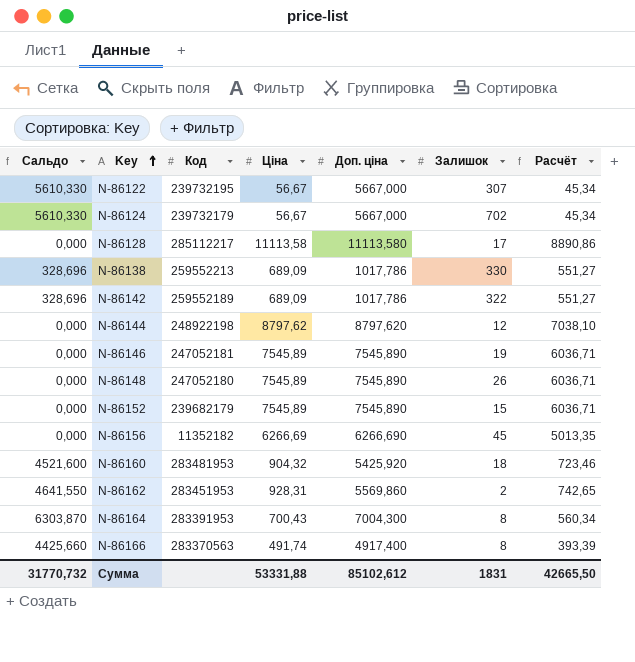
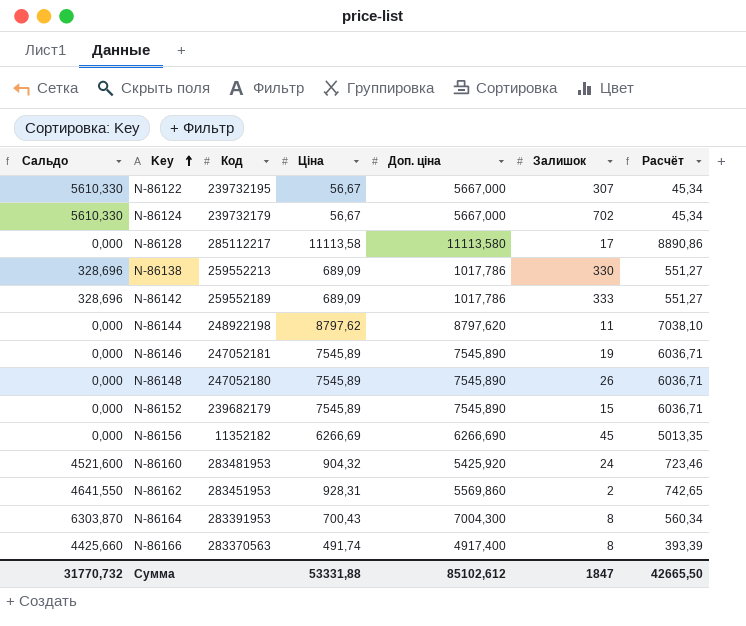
N-86142 | Залишок: 322 -> 333
N-86144 | Залишок: 12 -> 11
N-86160 | Залишок: 18 -> 24
Сумма | Залишок: 1831 -> 1847

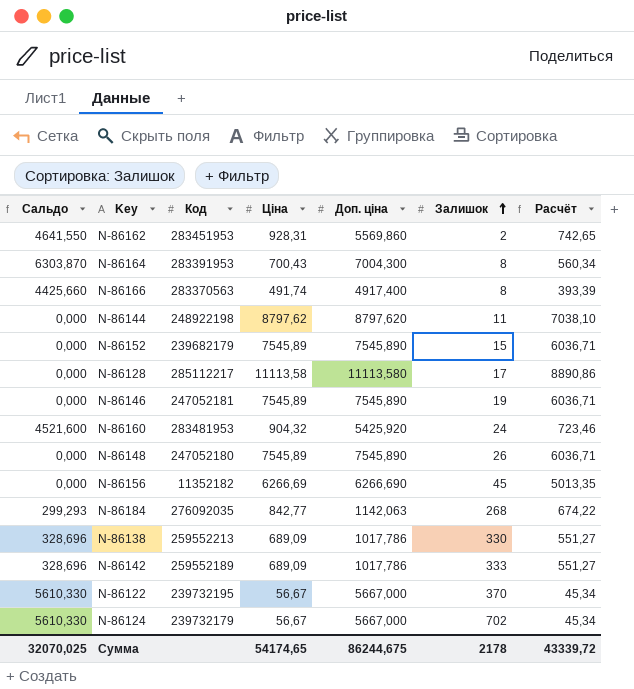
row order: Key ascending -> Залишок ascending
row N-86184: none -> 299,293 | 276092035 | 842,77 | 1142,063 | 268 | 674,22
N-86122 | Залишок: 307 -> 370
Сумма | Сальдо: 31770,732 -> 32070,025
Сумма | Ціна: 53331,88 -> 54174,65
Сумма | Доп. ціна: 85102,612 -> 86244,675
Сумма | Залишок: 1847 -> 2178
Сумма | Расчёт: 42665,50 -> 43339,72

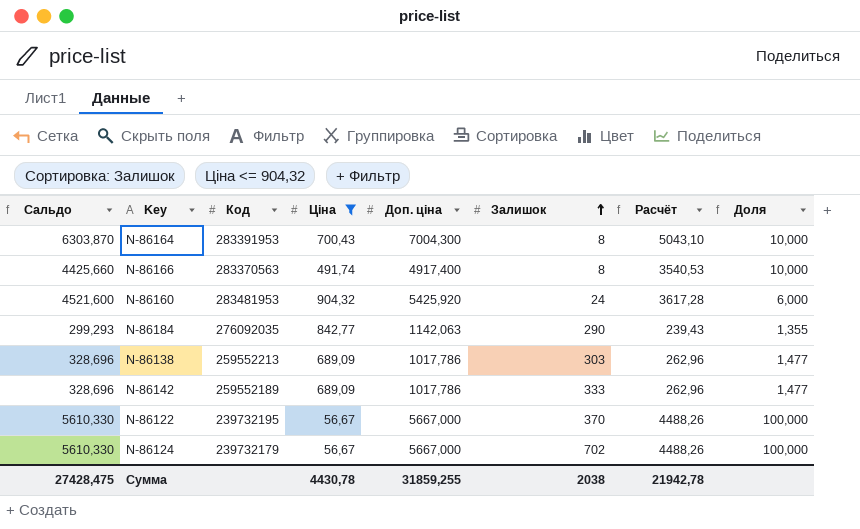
filter: none -> Ціна <= 904,32
column Расчёт | formula: [Ціна] * 0,8 -> [Сальдо] * 0,8
column Доля | formula: none -> [Доп. ціна] / [Ціна]
N-86184 | Залишок: 268 -> 290
N-86138 | Залишок: 330 -> 303
Сумма | Сальдо: 32070,025 -> 27428,475
Сумма | Ціна: 54174,65 -> 4430,78
Сумма | Доп. ціна: 86244,675 -> 31859,255
Сумма | Залишок: 2178 -> 2038
Сумма | Расчёт: 43339,72 -> 21942,78

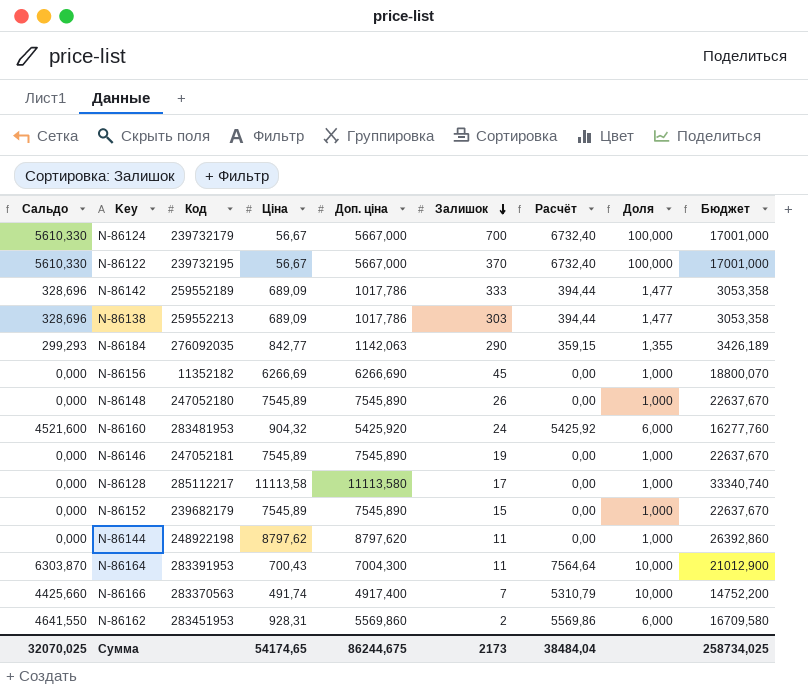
filter: Ціна <= 904,32 -> none
row order: Залишок ascending -> Залишок descending
column Расчёт | formula: [Сальдо] * 0,8 -> [Сальдо] * 1,2
column Бюджет | formula: none -> [Доп. ціна] * 3
N-86124 | Залишок: 702 -> 700
N-86164 | Залишок: 8 -> 11
N-86166 | Залишок: 8 -> 7
Сумма | Сальдо: 27428,475 -> 32070,025
Сумма | Ціна: 4430,78 -> 54174,65
Сумма | Доп. ціна: 31859,255 -> 86244,675
Сумма | Залишок: 2038 -> 2173
Сумма | Расчёт: 21942,78 -> 38484,04

